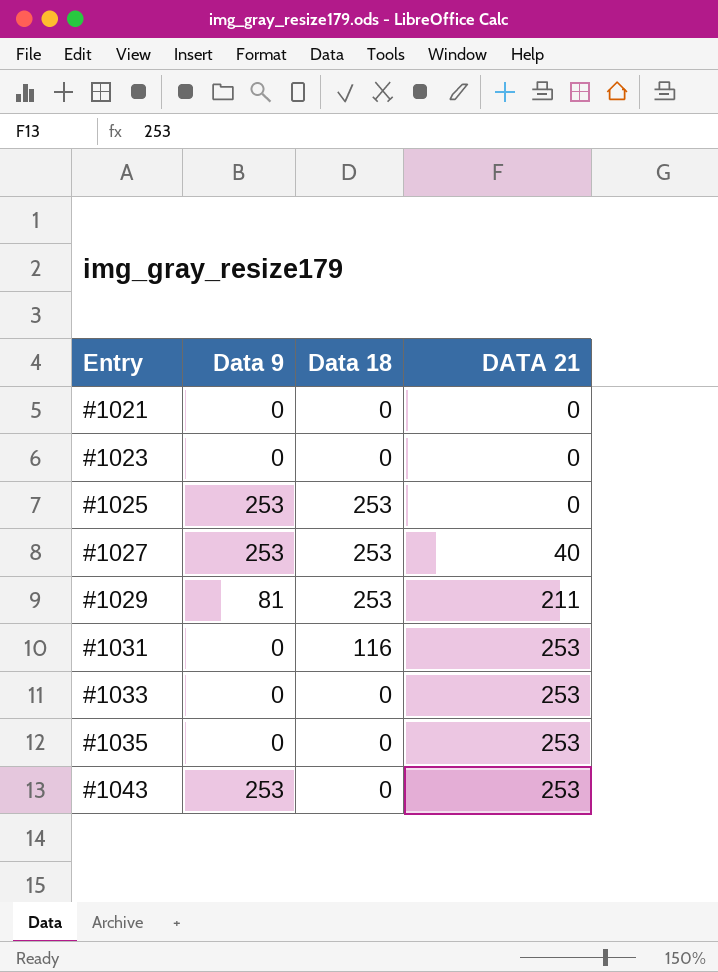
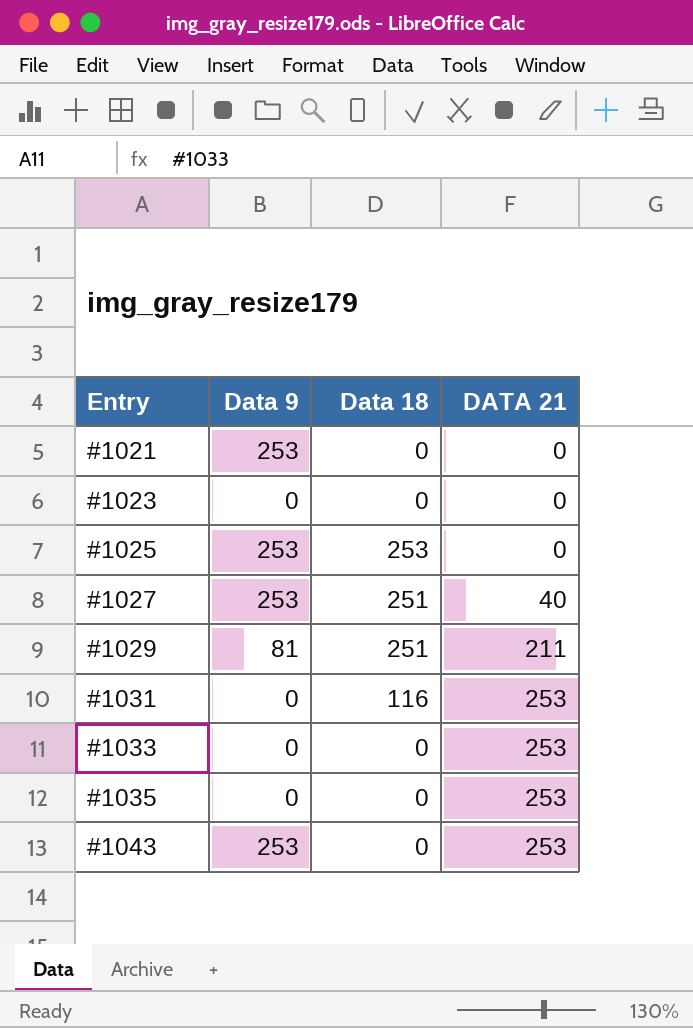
#1021 | Data 9: 0 -> 253
#1027 | Data 18: 253 -> 251
#1029 | Data 18: 253 -> 251

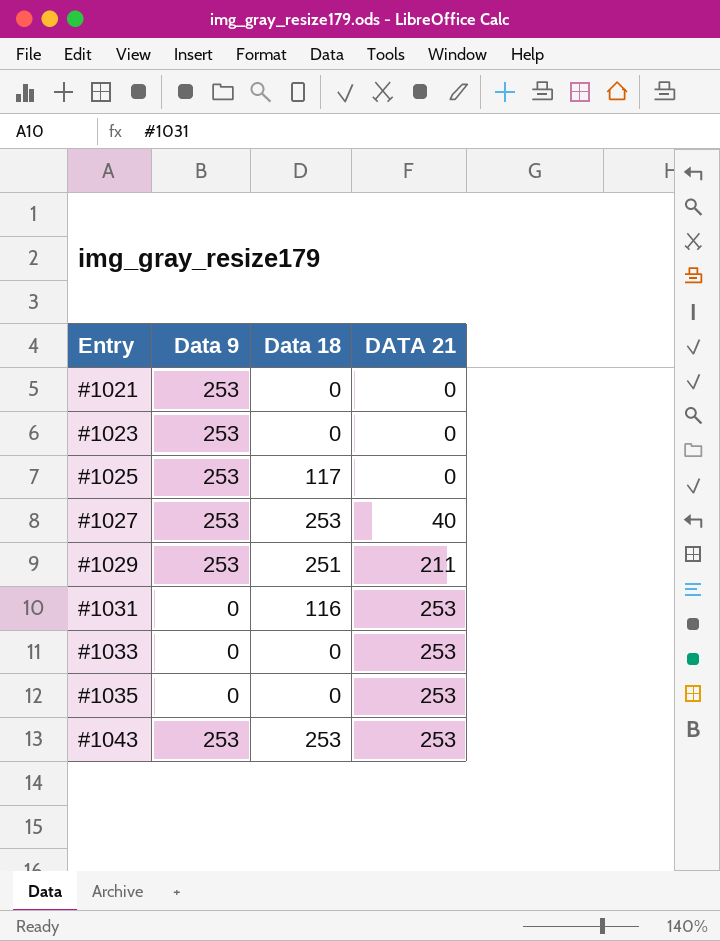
#1023 | Data 9: 0 -> 253
#1025 | Data 18: 253 -> 117
#1027 | Data 18: 251 -> 253
#1029 | Data 9: 81 -> 253
#1043 | Data 18: 0 -> 253

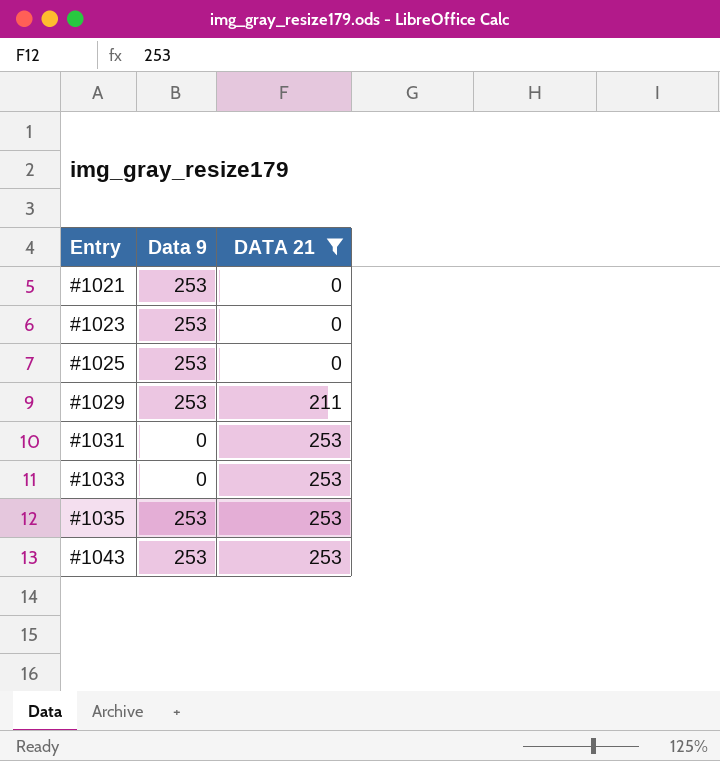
filter: none -> DATA 21 != 40
column Data 18 | position: 3 -> none
#1035 | Data 9: 0 -> 253

